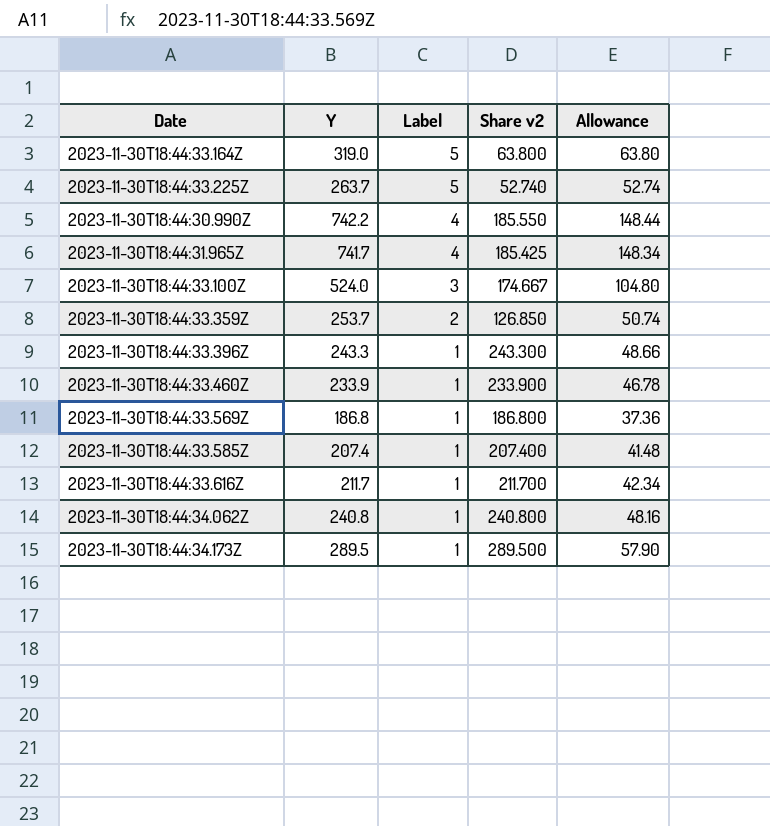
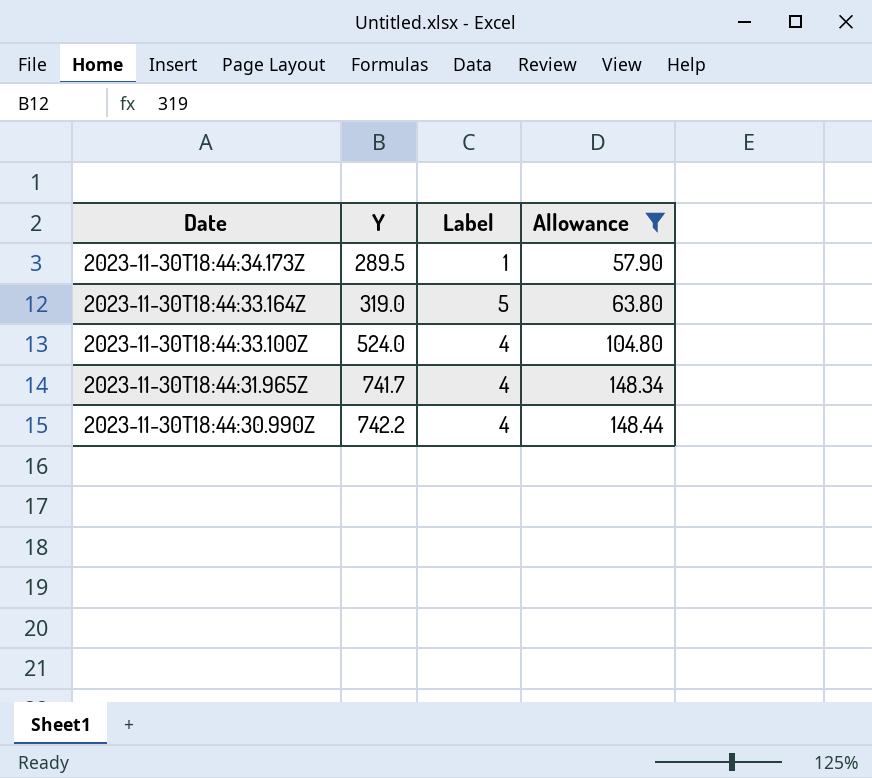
filter: none -> Allowance >= 57.90
row order: Label descending -> Date descending
column Share v2 | formula: [Y] / [Label] -> none
2023-11-30T18:44:33.100Z | Label: 3 -> 4

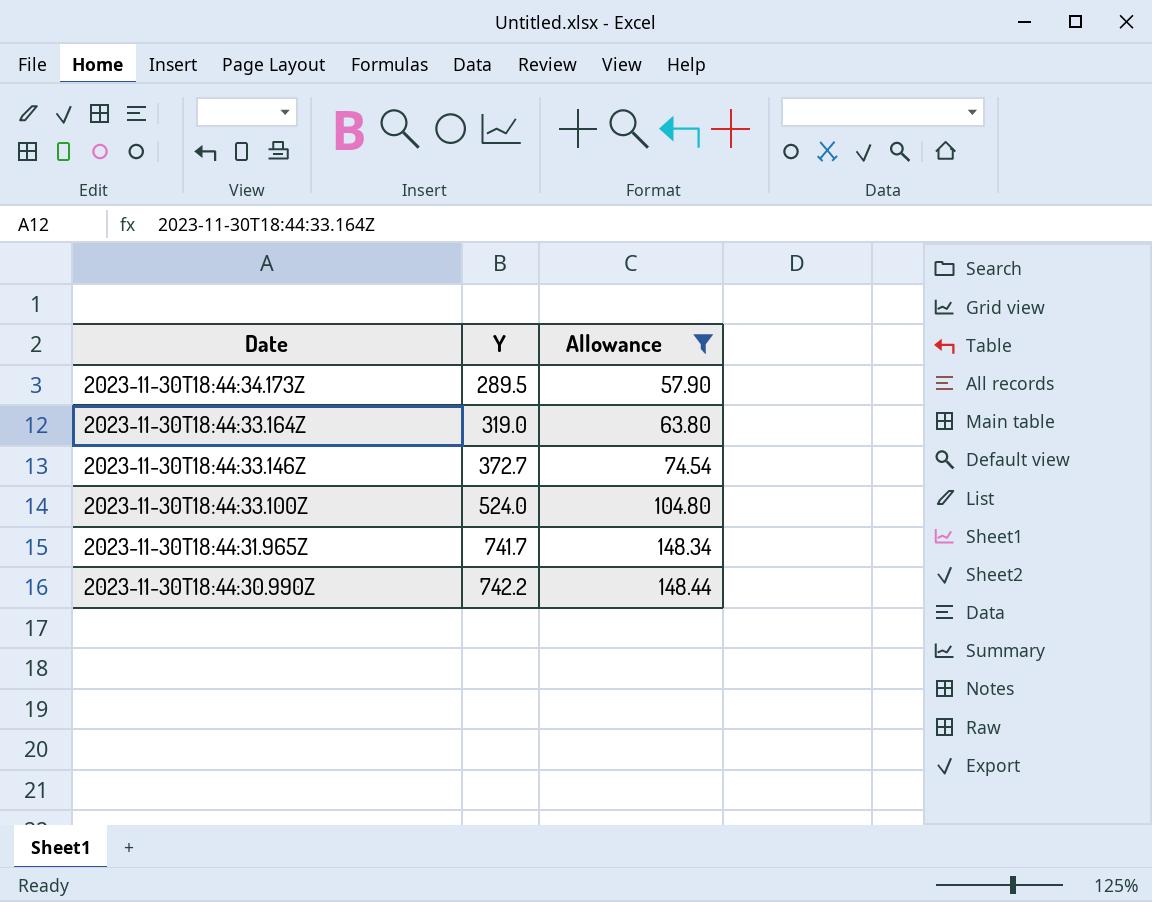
column Label | position: 3 -> none
row 2023-11-30T18:44:33.146Z: none -> 372.7 | 74.54

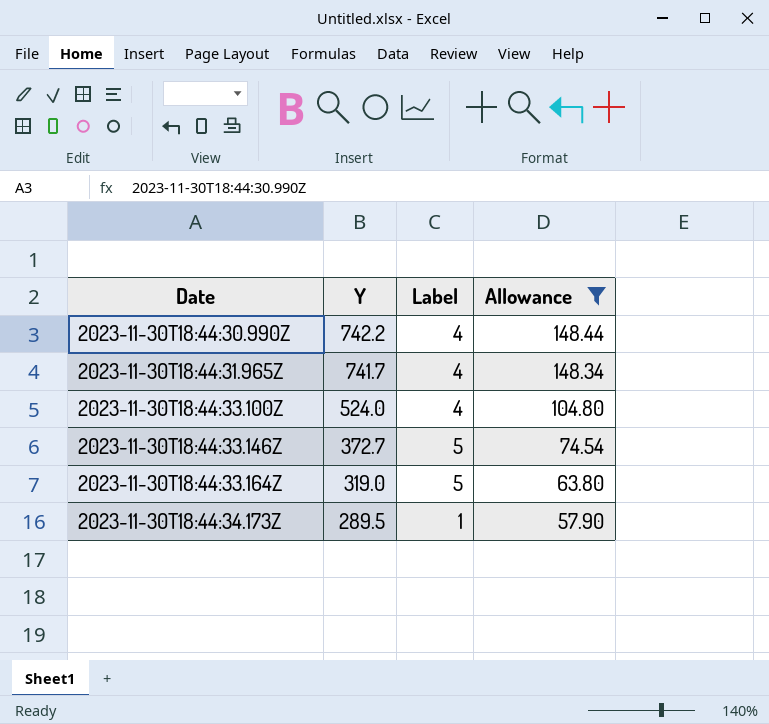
row order: Date descending -> Date ascending
column Label | position: none -> 3

